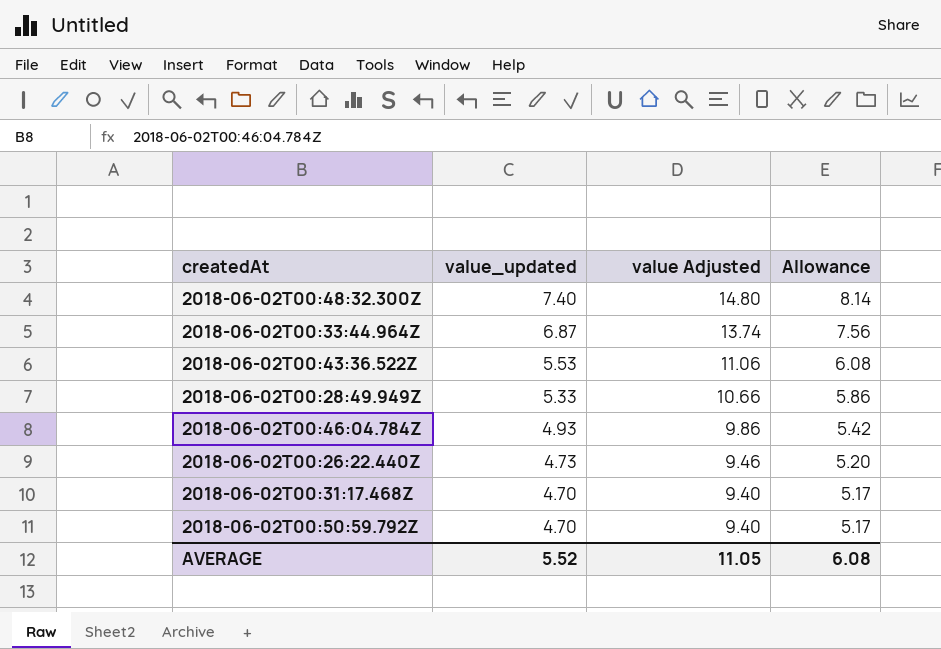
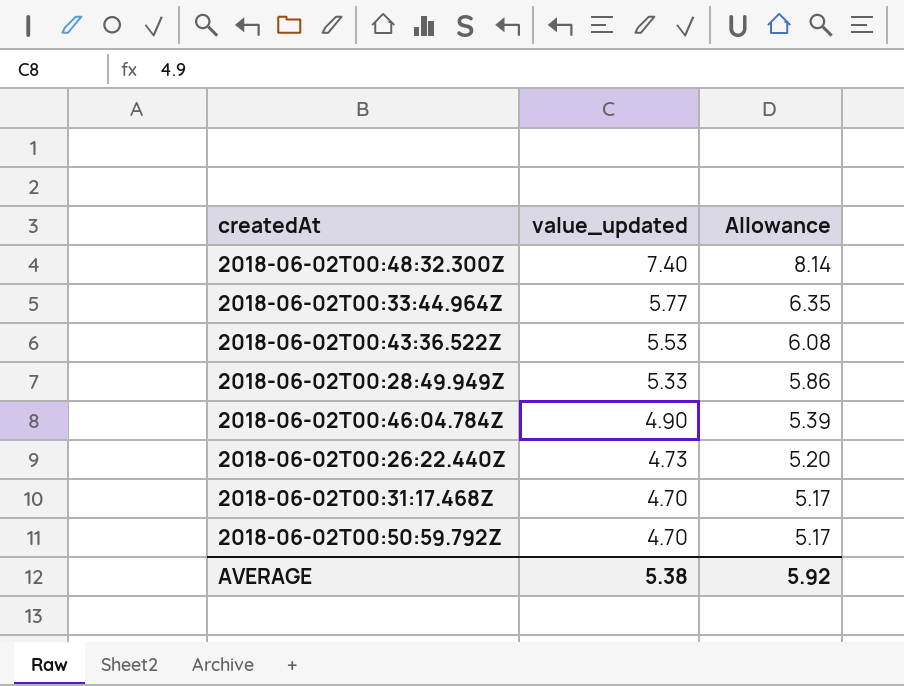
column value Adjusted | formula: [value_updated] * 2 -> none
2018-06-02T00:33:44.964Z | value_updated: 6.87 -> 5.77
2018-06-02T00:33:44.964Z | Allowance: 7.56 -> 6.35
2018-06-02T00:46:04.784Z | value_updated: 4.93 -> 4.90
2018-06-02T00:46:04.784Z | Allowance: 5.42 -> 5.39
AVERAGE | value_updated: 5.52 -> 5.38
AVERAGE | Allowance: 6.08 -> 5.92

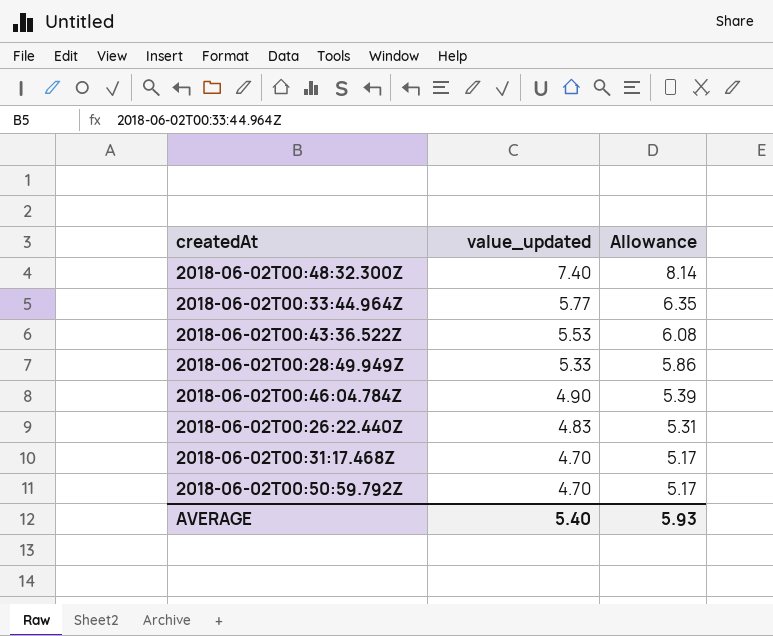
2018-06-02T00:26:22.440Z | value_updated: 4.73 -> 4.83
2018-06-02T00:26:22.440Z | Allowance: 5.20 -> 5.31
AVERAGE | value_updated: 5.38 -> 5.40
AVERAGE | Allowance: 5.92 -> 5.93

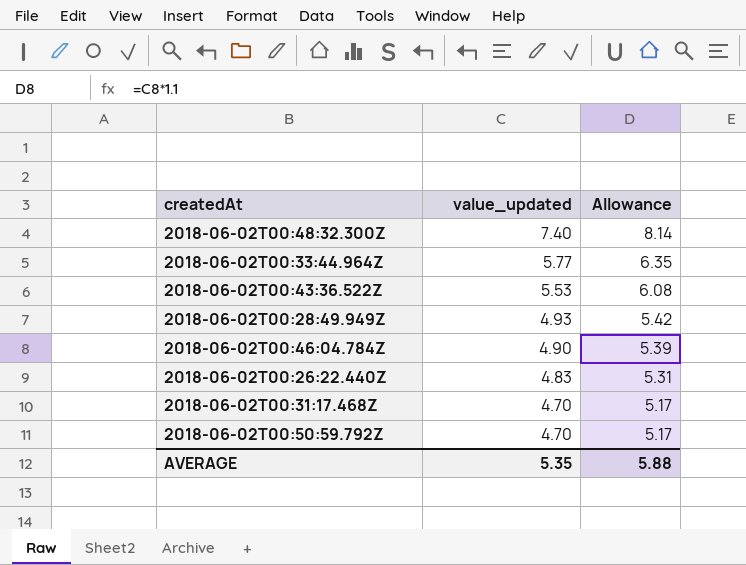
2018-06-02T00:28:49.949Z | value_updated: 5.33 -> 4.93
2018-06-02T00:28:49.949Z | Allowance: 5.86 -> 5.42
AVERAGE | value_updated: 5.40 -> 5.35
AVERAGE | Allowance: 5.93 -> 5.88

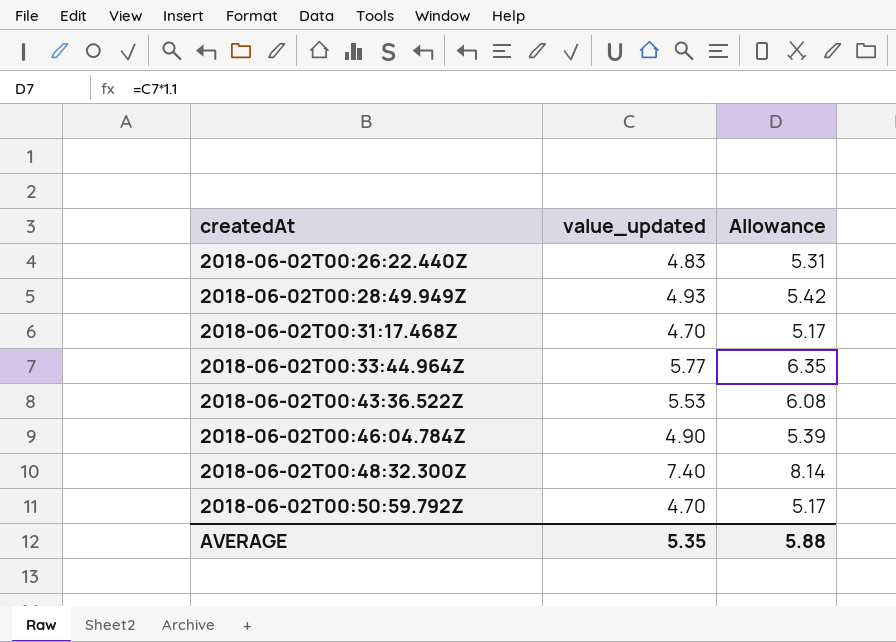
row order: value_updated descending -> createdAt ascending

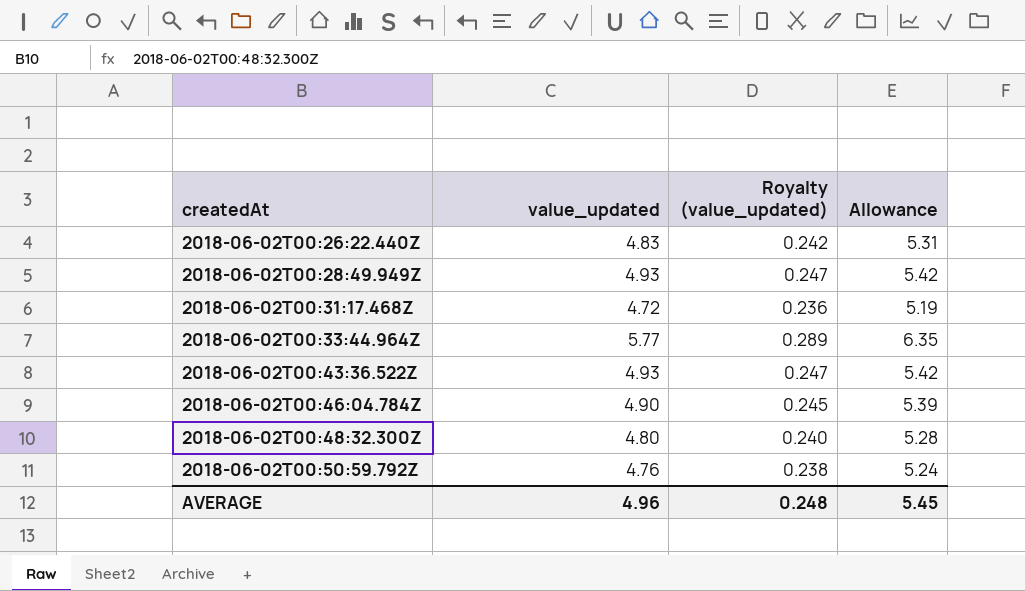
column Royalty (value_updated) | formula: none -> [value_updated] * 0.05
2018-06-02T00:31:17.468Z | value_updated: 4.70 -> 4.72
2018-06-02T00:31:17.468Z | Allowance: 5.17 -> 5.19
2018-06-02T00:43:36.522Z | value_updated: 5.53 -> 4.93
2018-06-02T00:43:36.522Z | Allowance: 6.08 -> 5.42
2018-06-02T00:48:32.300Z | value_updated: 7.40 -> 4.80
2018-06-02T00:48:32.300Z | Allowance: 8.14 -> 5.28
2018-06-02T00:50:59.792Z | value_updated: 4.70 -> 4.76
2018-06-02T00:50:59.792Z | Allowance: 5.17 -> 5.24
AVERAGE | value_updated: 5.35 -> 4.96
AVERAGE | Allowance: 5.88 -> 5.45

